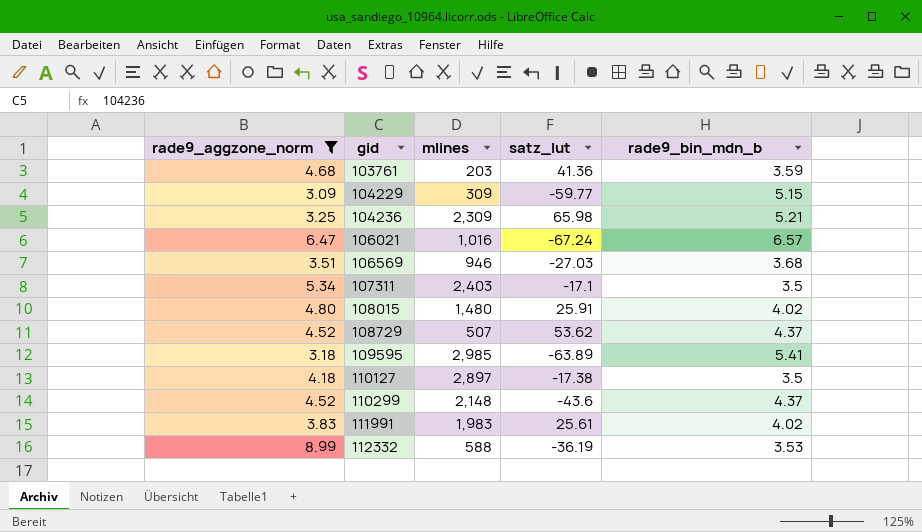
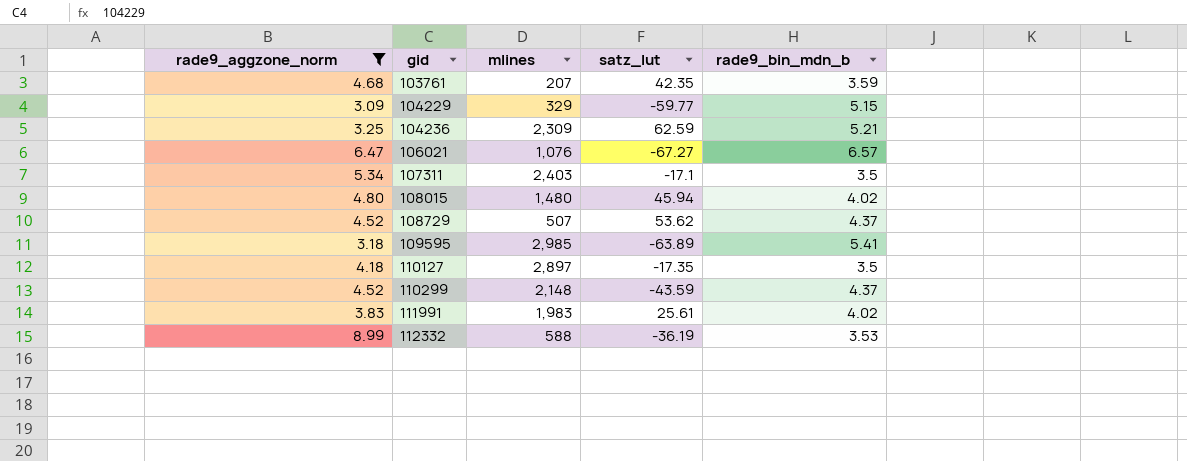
row 106569: 3.51 | 946 | -27.03 | 3.68 -> none
103761 | mlines: 203 -> 207
103761 | satz_lut: 41.36 -> 42.35
104229 | mlines: 309 -> 329
104236 | satz_lut: 65.98 -> 62.59
106021 | mlines: 1,016 -> 1,076
106021 | satz_lut: -67.24 -> -67.27
108015 | satz_lut: 25.91 -> 45.94
110127 | satz_lut: -17.38 -> -17.35
110299 | satz_lut: -43.6 -> -43.59

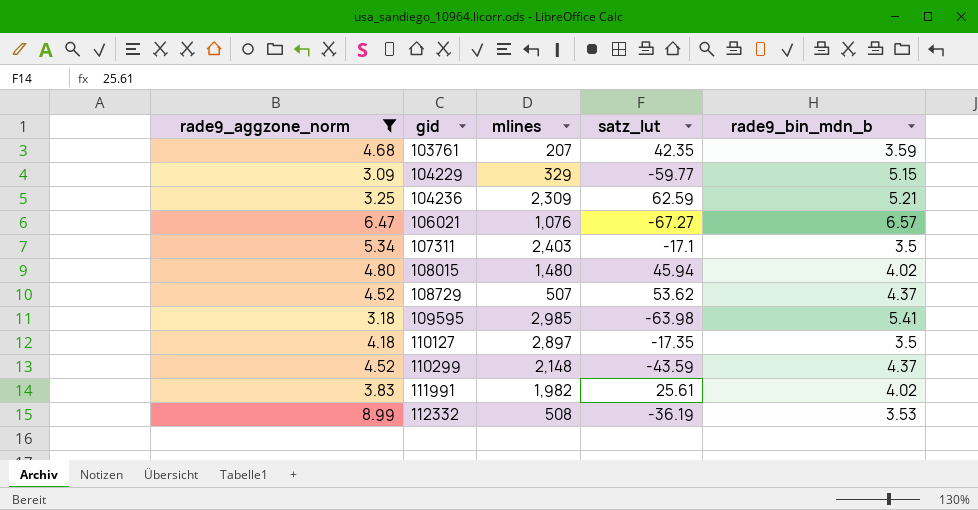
109595 | satz_lut: -63.89 -> -63.98
111991 | mlines: 1,983 -> 1,982
112332 | mlines: 588 -> 508

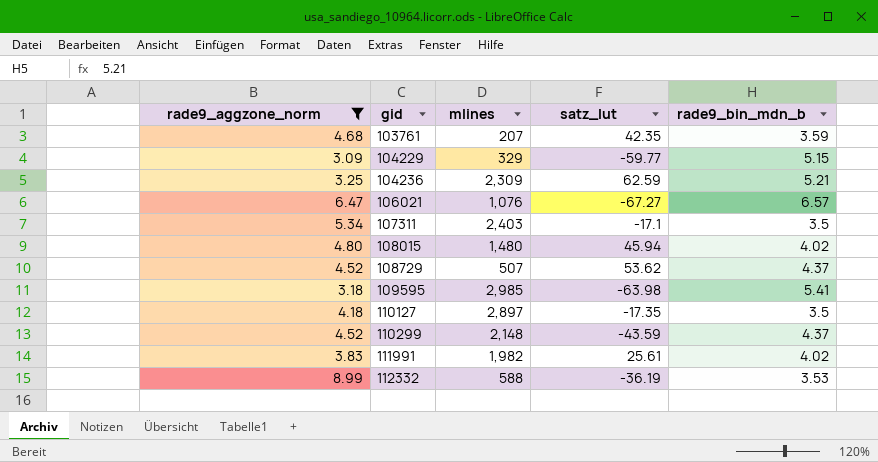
112332 | mlines: 508 -> 588

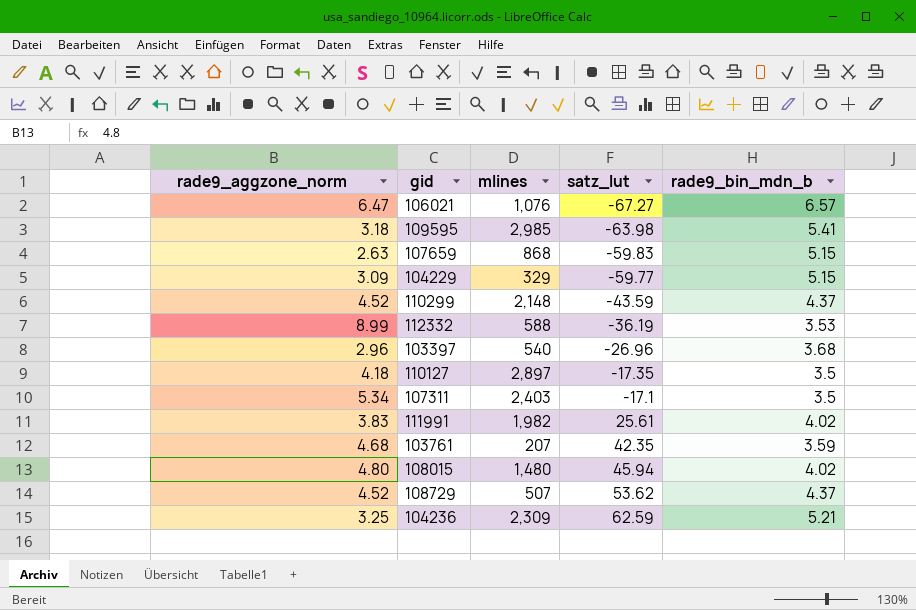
filter: rade9_aggzone_norm >= 3.09 -> none
row order: gid ascending -> satz_lut ascending

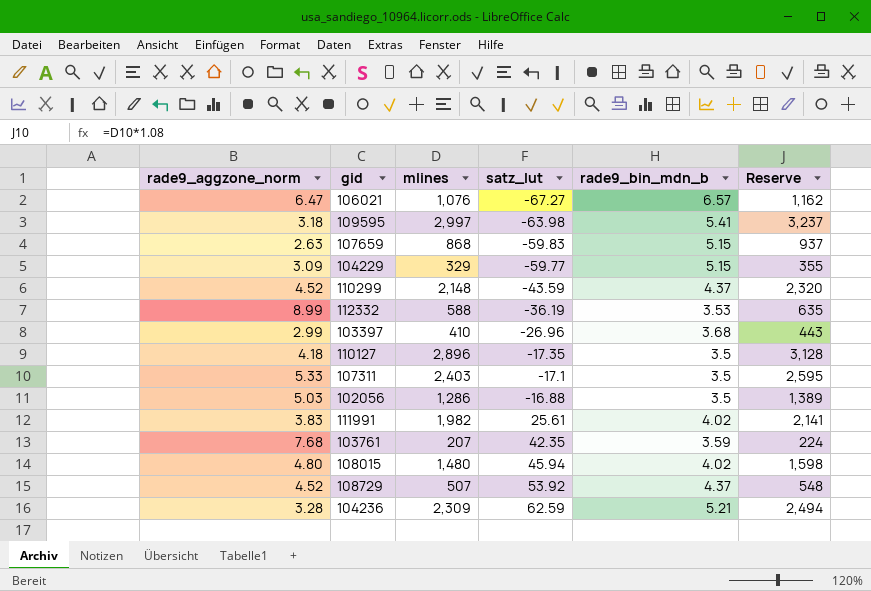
column Reserve | formula: none -> [mlines] * 1.08
109595 | mlines: 2,985 -> 2,997
103397 | rade9_aggzone_norm: 2.96 -> 2.99
103397 | mlines: 540 -> 410
110127 | mlines: 2,897 -> 2,896
107311 | rade9_aggzone_norm: 5.34 -> 5.33
row 102056: none -> 5.03 | 1,286 | -16.88 | 3.5 | 1,389
103761 | rade9_aggzone_norm: 4.68 -> 7.68
108729 | satz_lut: 53.62 -> 53.92
104236 | rade9_aggzone_norm: 3.25 -> 3.28

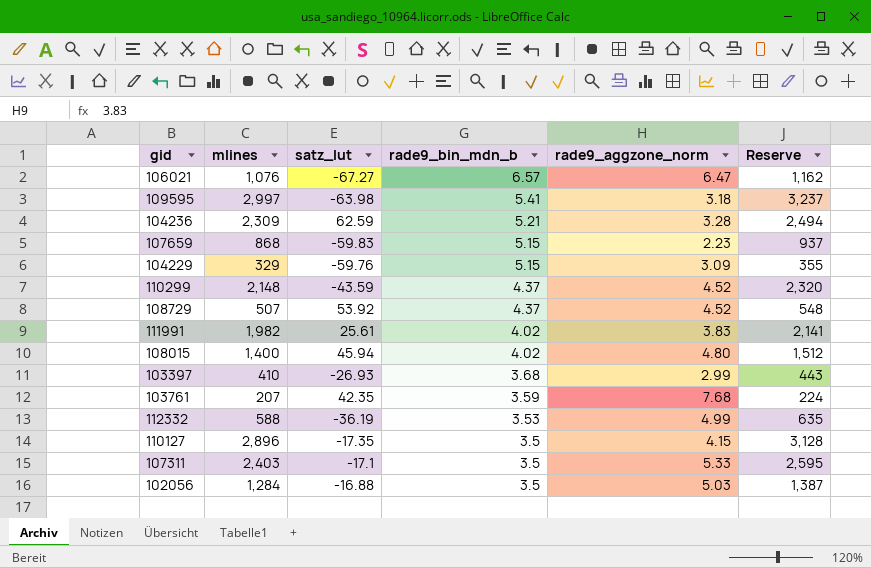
row order: satz_lut ascending -> rade9_bin_mdn_b descending
column rade9_aggzone_norm | position: 1 -> 5
107659 | rade9_aggzone_norm: 2.63 -> 2.23
104229 | satz_lut: -59.77 -> -59.76
108015 | mlines: 1,480 -> 1,400
108015 | Reserve: 1,598 -> 1,512
103397 | satz_lut: -26.96 -> -26.93
112332 | rade9_aggzone_norm: 8.99 -> 4.99
110127 | rade9_aggzone_norm: 4.18 -> 4.15
102056 | mlines: 1,286 -> 1,284
102056 | Reserve: 1,389 -> 1,387

